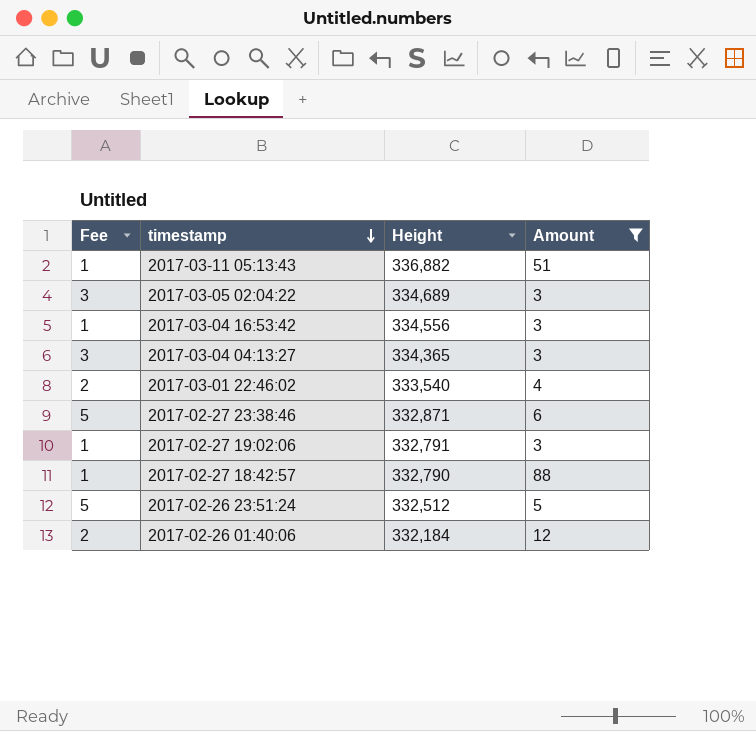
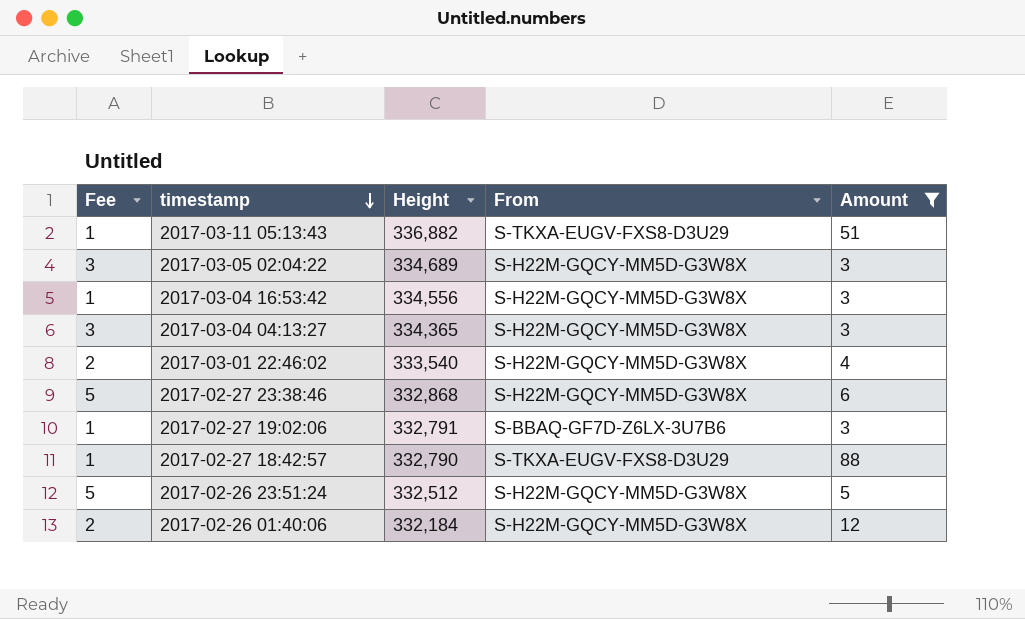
column From | position: none -> 4
2017-02-27 23:38:46 | Height: 332,871 -> 332,868

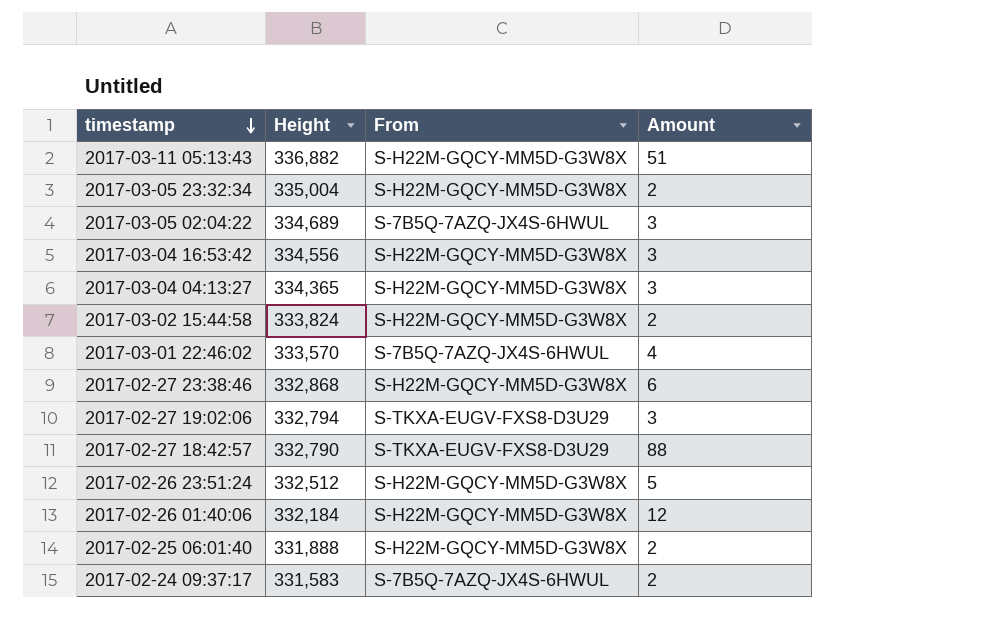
filter: Amount != 2 -> none
column Fee | position: 1 -> none
2017-03-11 05:13:43 | From: S-TKXA-EUGV-FXS8-D3U29 -> S-H22M-GQCY-MM5D-G3W8X
2017-03-05 02:04:22 | From: S-H22M-GQCY-MM5D-G3W8X -> S-7B5Q-7AZQ-JX4S-6HWUL
2017-03-01 22:46:02 | Height: 333,540 -> 333,570
2017-03-01 22:46:02 | From: S-H22M-GQCY-MM5D-G3W8X -> S-7B5Q-7AZQ-JX4S-6HWUL
2017-02-27 19:02:06 | Height: 332,791 -> 332,794
2017-02-27 19:02:06 | From: S-BBAQ-GF7D-Z6LX-3U7B6 -> S-TKXA-EUGV-FXS8-D3U29

